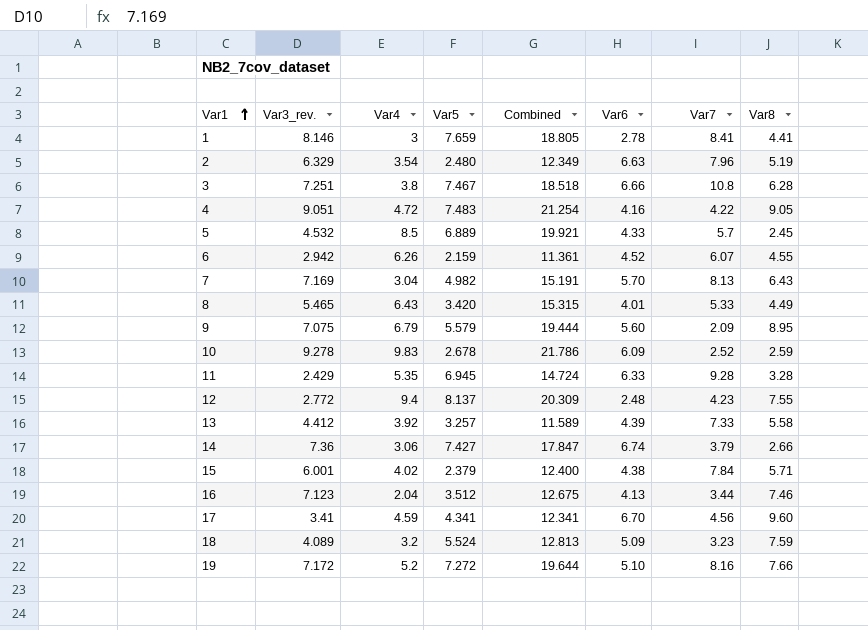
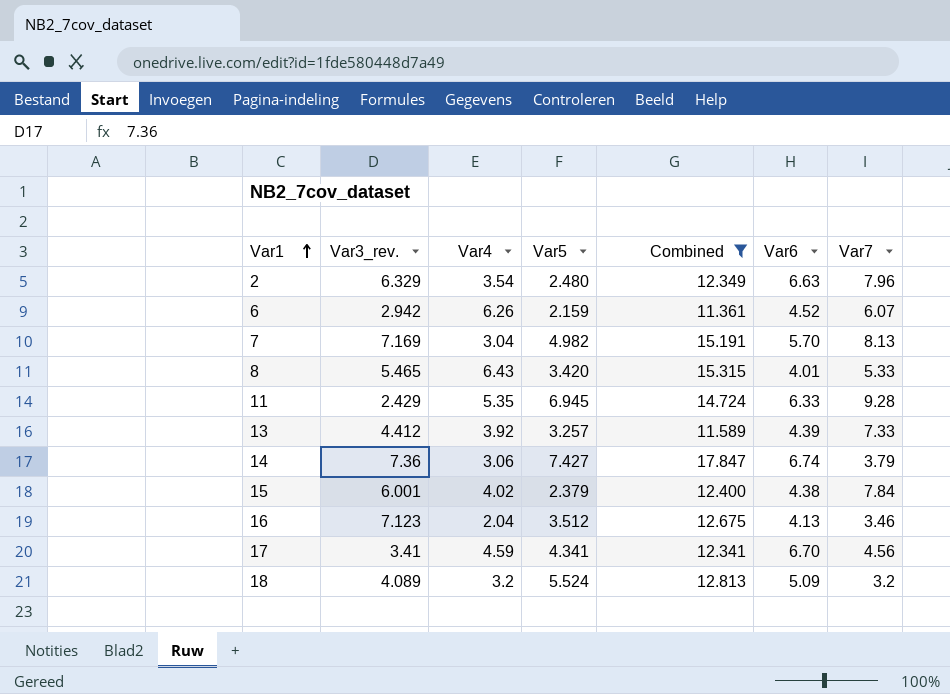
filter: none -> Combined <= 17.847
column Var8 | position: 8 -> none
16 | Var7: 3.44 -> 3.46
18 | Var7: 3.23 -> 3.2

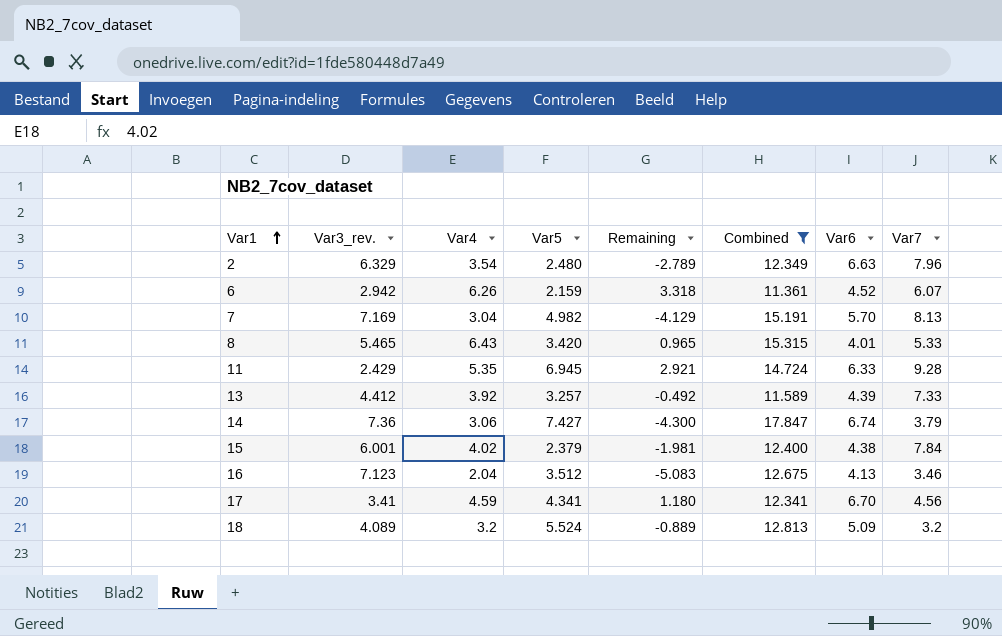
column Remaining | formula: none -> [Var4] - [Var3_rev.]

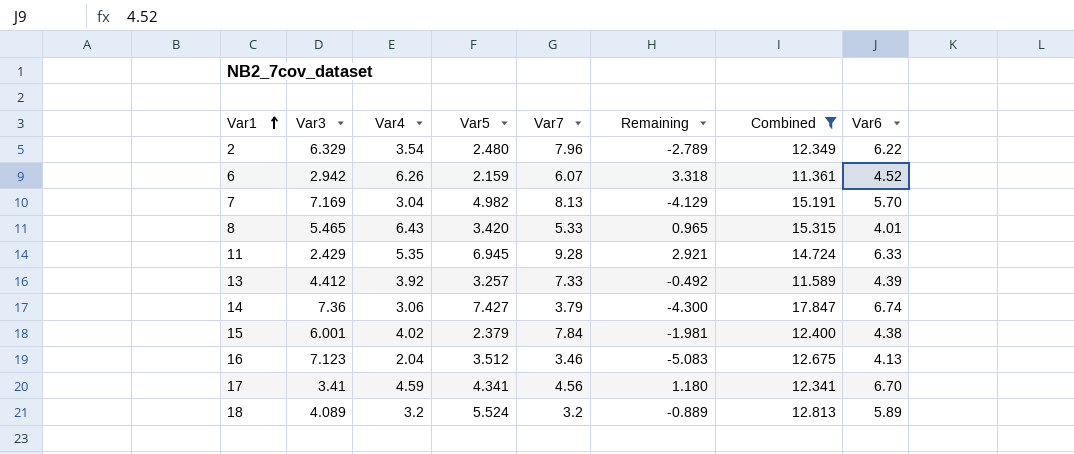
column name: Var3_rev. -> Var3
column Var7 | position: 8 -> 5
2 | Var6: 6.63 -> 6.22
18 | Var6: 5.09 -> 5.89

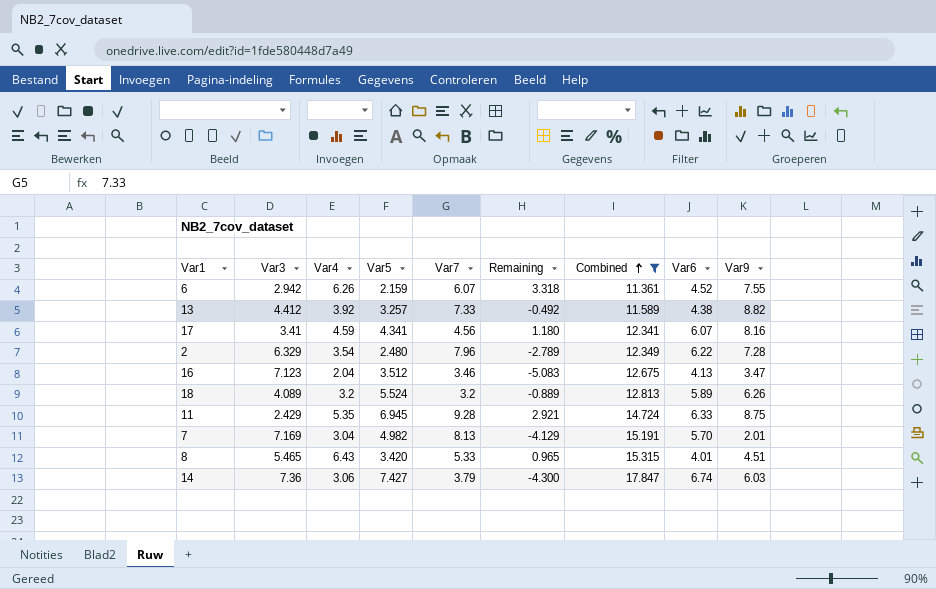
row order: Var1 ascending -> Combined ascending
column Var9 | position: none -> 9
row 15: 6.001 | 4.02 | 2.379 | 7.84 | -1.981 | 12.400 | 4.38 -> none
13 | Var6: 4.39 -> 4.38
17 | Var6: 6.70 -> 6.07

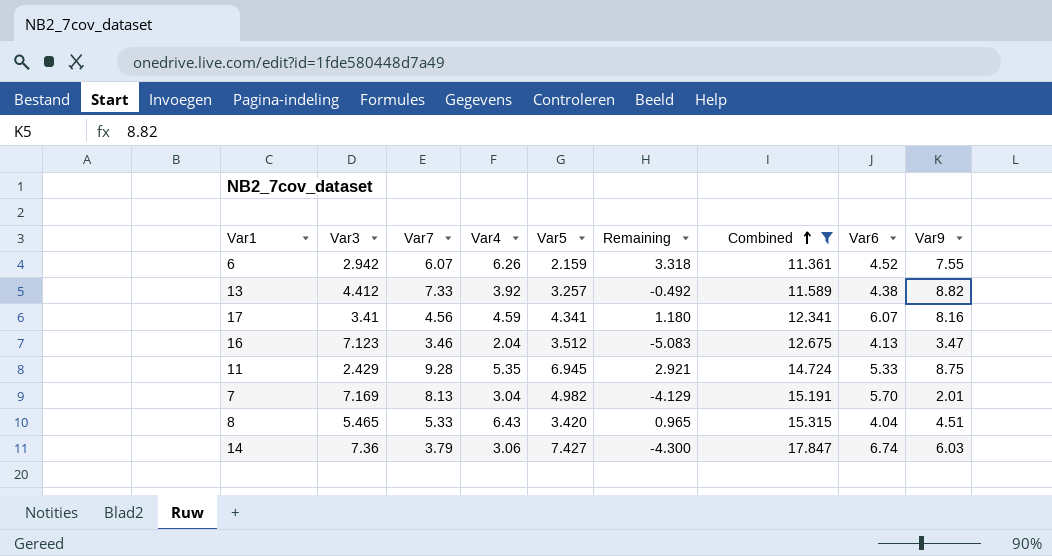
column Var7 | position: 5 -> 3
row 2: 6.329 | 3.54 | 2.480 | 7.96 | -2.789 | 12.349 | 6.22 | 7.28 -> none
row 18: 4.089 | 3.2 | 5.524 | 3.2 | -0.889 | 12.813 | 5.89 | 6.26 -> none
11 | Var6: 6.33 -> 5.33
8 | Var6: 4.01 -> 4.04

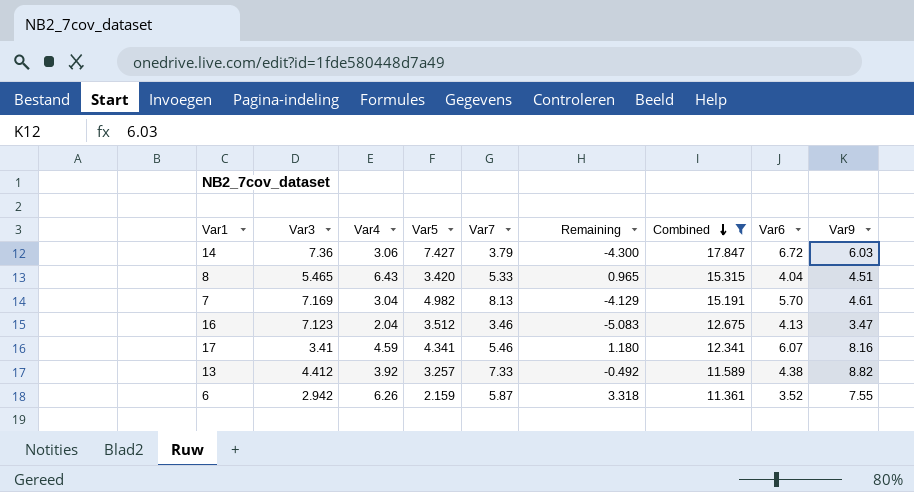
row order: Combined ascending -> Combined descending
column Var7 | position: 3 -> 5
row 11: 2.429 | 9.28 | 5.35 | 6.945 | 2.921 | 14.724 | 5.33 | 8.75 -> none
14 | Var6: 6.74 -> 6.72
7 | Var9: 2.01 -> 4.61
17 | Var7: 4.56 -> 5.46
6 | Var7: 6.07 -> 5.87
6 | Var6: 4.52 -> 3.52

